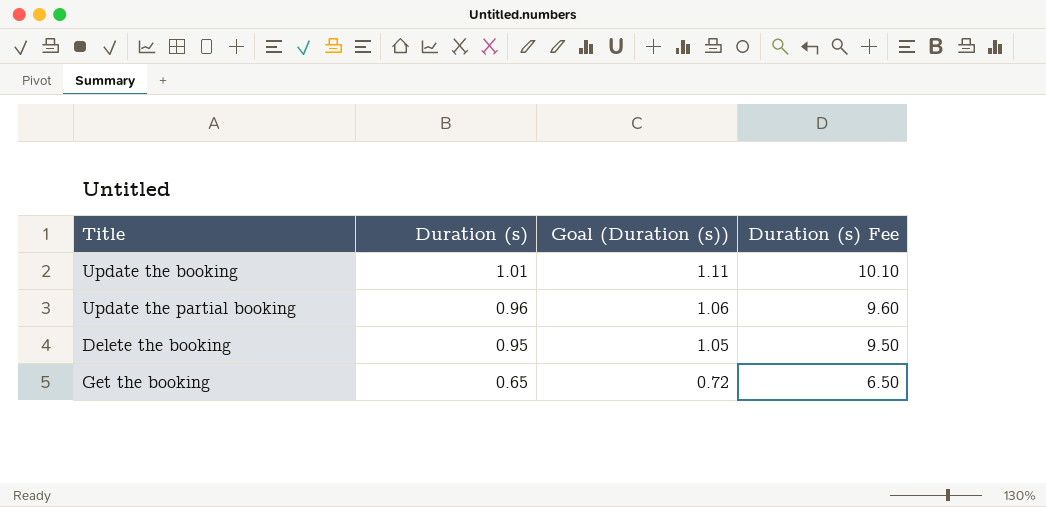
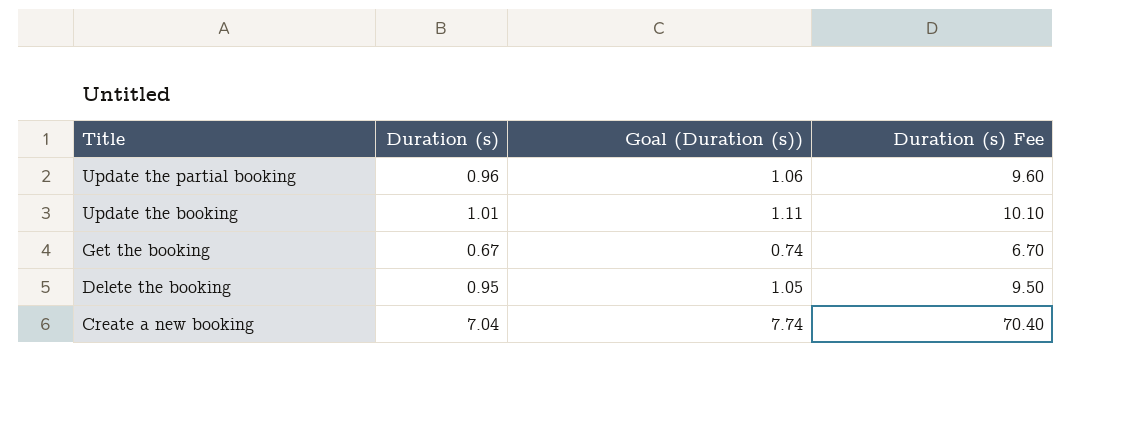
row order: Duration (s) descending -> Title descending
Get the booking | Duration (s): 0.65 -> 0.67
Get the booking | Goal (Duration (s)): 0.72 -> 0.74
Get the booking | Duration (s) Fee: 6.50 -> 6.70
row Create a new booking: none -> 7.04 | 7.74 | 70.40

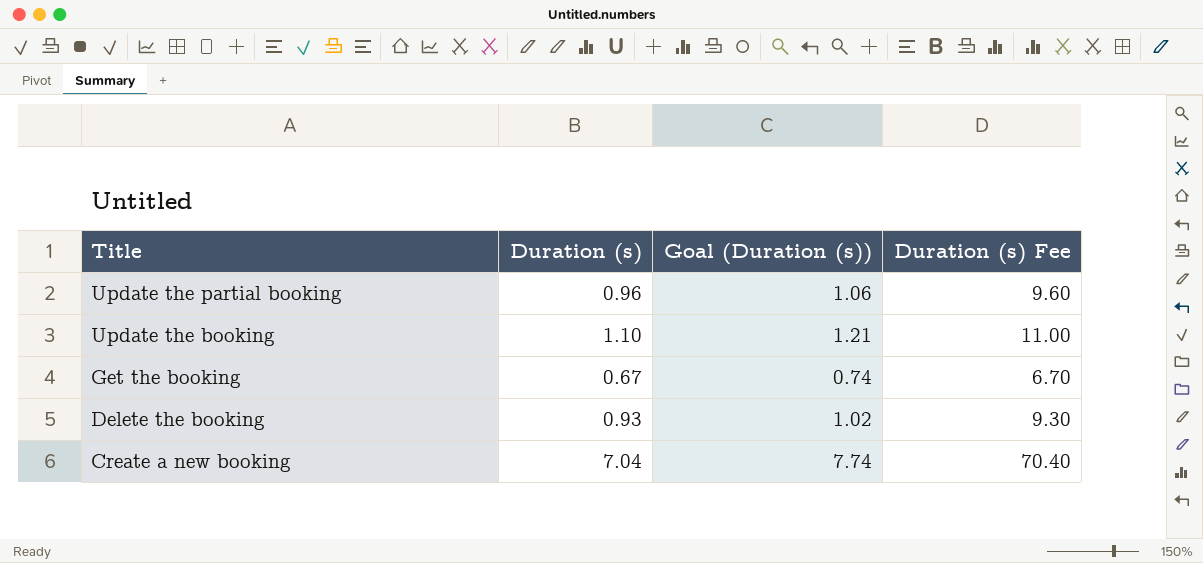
Update the booking | Duration (s): 1.01 -> 1.10
Update the booking | Goal (Duration (s)): 1.11 -> 1.21
Update the booking | Duration (s) Fee: 10.10 -> 11.00
Delete the booking | Duration (s): 0.95 -> 0.93
Delete the booking | Goal (Duration (s)): 1.05 -> 1.02
Delete the booking | Duration (s) Fee: 9.50 -> 9.30

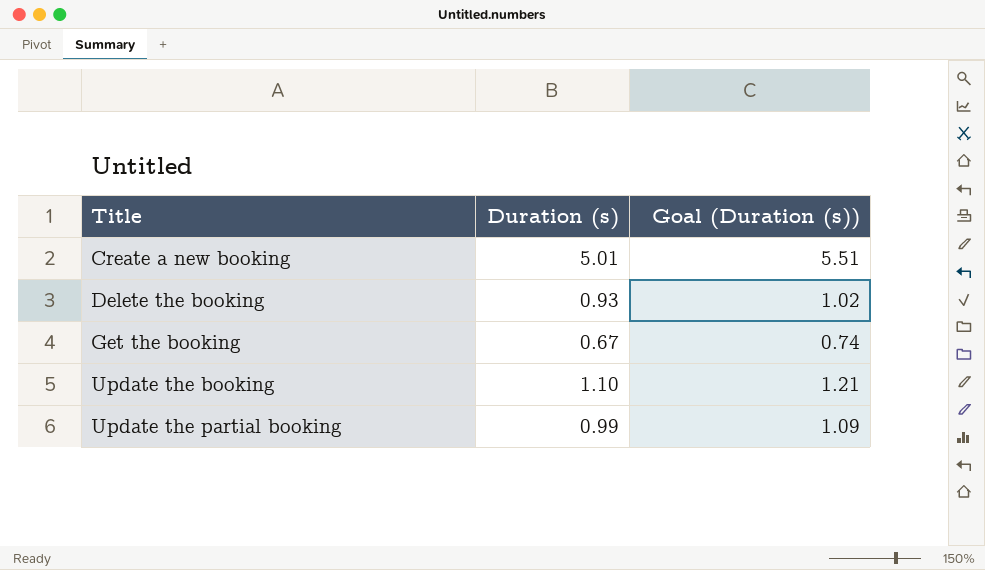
row order: Title descending -> Title ascending
column Duration (s) Fee | formula: [Duration (s)] * 10 -> none
Create a new booking | Duration (s): 7.04 -> 5.01
Create a new booking | Goal (Duration (s)): 7.74 -> 5.51
Update the partial booking | Duration (s): 0.96 -> 0.99
Update the partial booking | Goal (Duration (s)): 1.06 -> 1.09

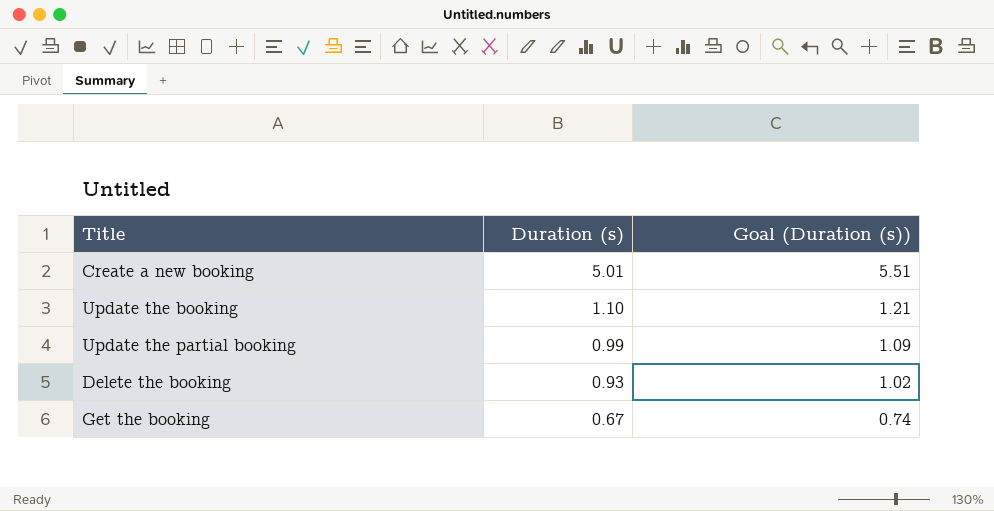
row order: Title ascending -> Duration (s) descending

